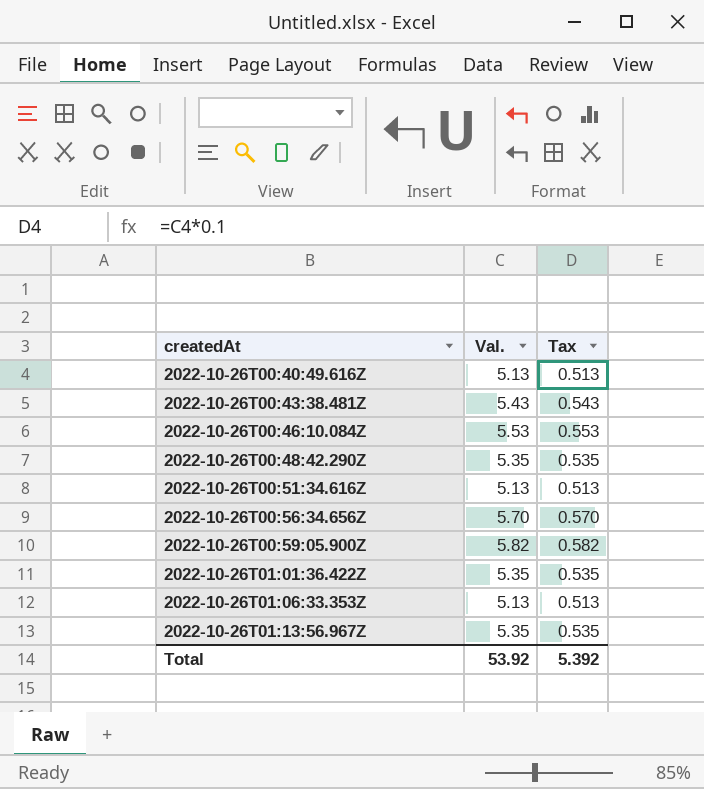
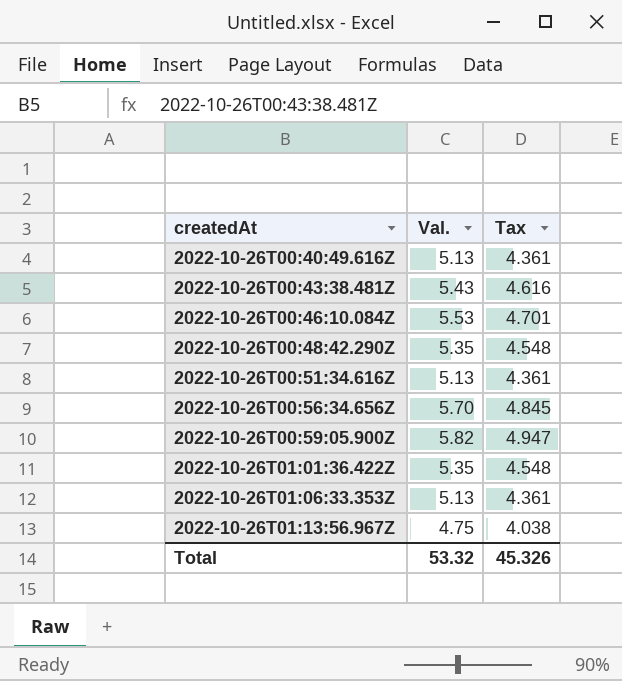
column Tax | formula: [Val.] * 0.1 -> [Val.] * 0.85
2022-10-26T01:13:56.967Z | Val.: 5.35 -> 4.75
Total | Val.: 53.92 -> 53.32
Total | Tax: 5.392 -> 45.326

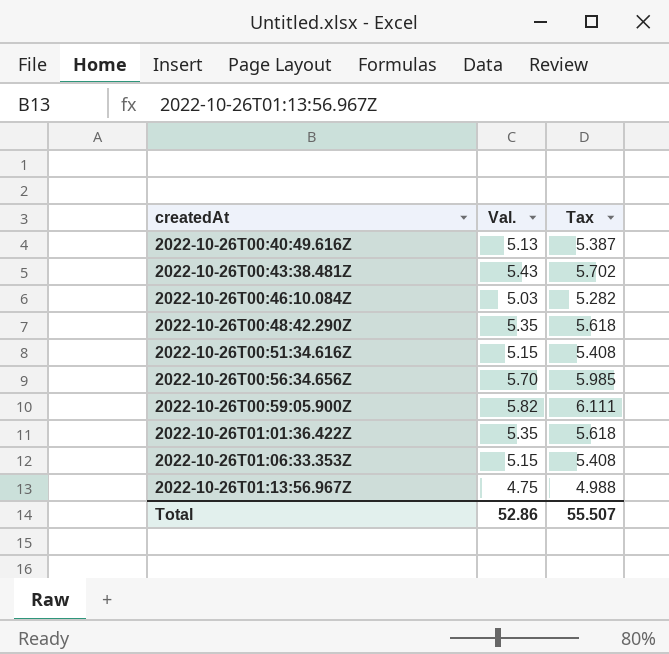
column Tax | formula: [Val.] * 0.85 -> [Val.] * 1.05
2022-10-26T00:46:10.084Z | Val.: 5.53 -> 5.03
2022-10-26T00:51:34.616Z | Val.: 5.13 -> 5.15
2022-10-26T01:06:33.353Z | Val.: 5.13 -> 5.15
Total | Val.: 53.32 -> 52.86
Total | Tax: 45.326 -> 55.507

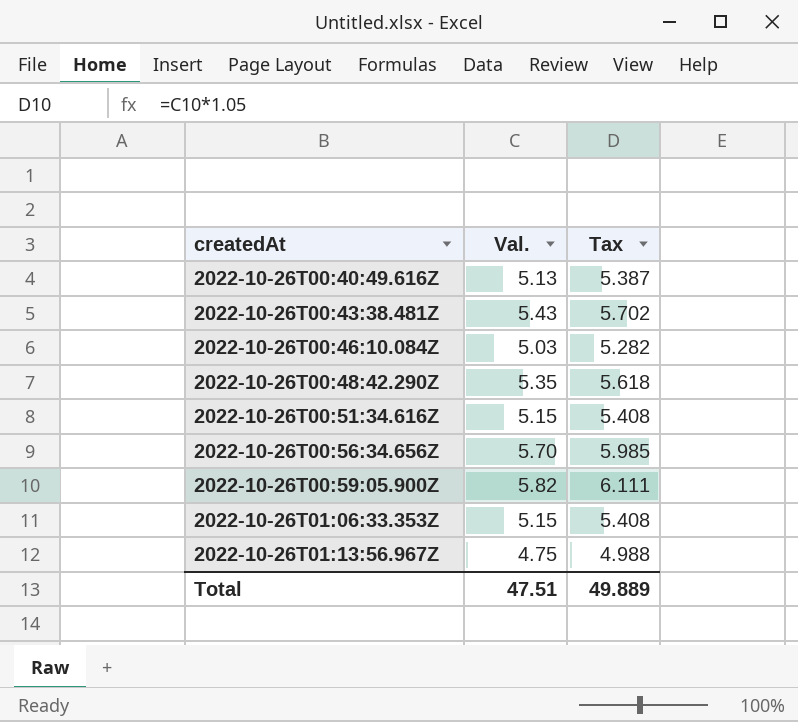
row 2022-10-26T01:01:36.422Z: 5.35 | 5.618 -> none
Total | Val.: 52.86 -> 47.51
Total | Tax: 55.507 -> 49.889

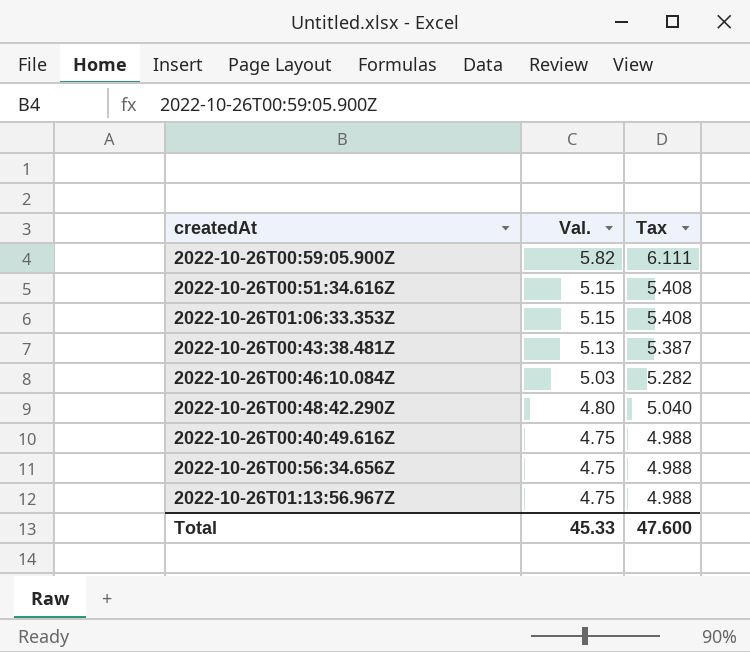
row order: createdAt ascending -> Val. descending
2022-10-26T00:43:38.481Z | Val.: 5.43 -> 5.13
2022-10-26T00:43:38.481Z | Tax: 5.702 -> 5.387
2022-10-26T00:48:42.290Z | Val.: 5.35 -> 4.80
2022-10-26T00:48:42.290Z | Tax: 5.618 -> 5.040
2022-10-26T00:40:49.616Z | Val.: 5.13 -> 4.75
2022-10-26T00:40:49.616Z | Tax: 5.387 -> 4.988
2022-10-26T00:56:34.656Z | Val.: 5.70 -> 4.75
2022-10-26T00:56:34.656Z | Tax: 5.985 -> 4.988
Total | Val.: 47.51 -> 45.33
Total | Tax: 49.889 -> 47.600

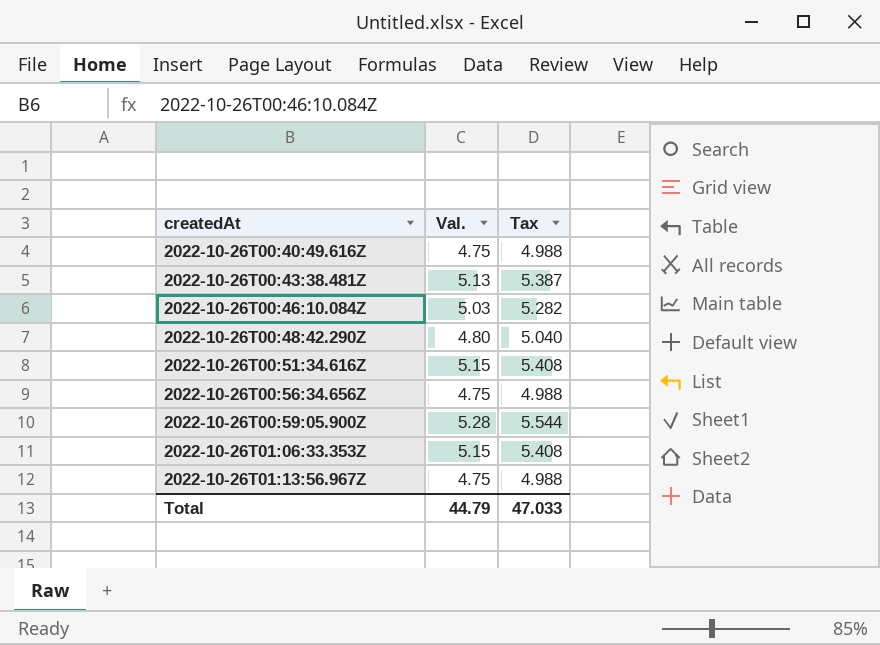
row order: Val. descending -> createdAt ascending
2022-10-26T00:59:05.900Z | Val.: 5.82 -> 5.28
2022-10-26T00:59:05.900Z | Tax: 6.111 -> 5.544
Total | Val.: 45.33 -> 44.79
Total | Tax: 47.600 -> 47.033

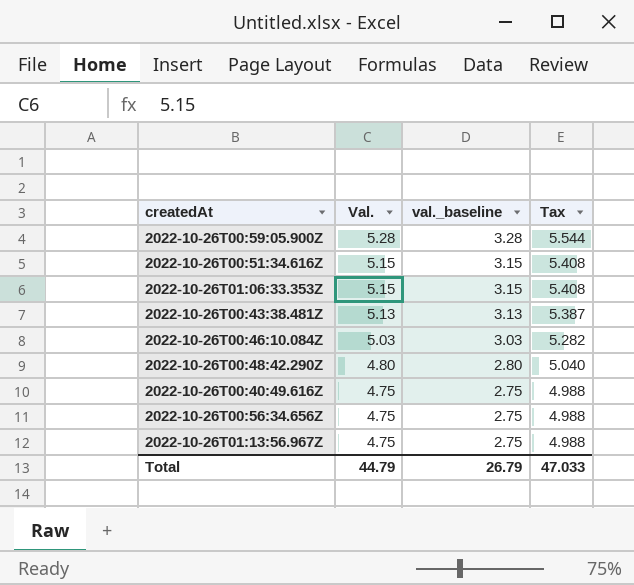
row order: createdAt ascending -> Val. descending
column val._baseline | formula: none -> [Val.] - 2

